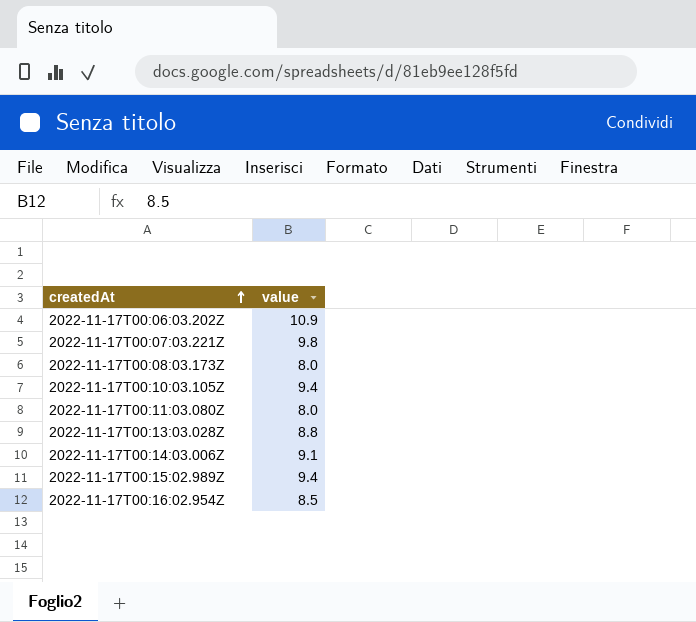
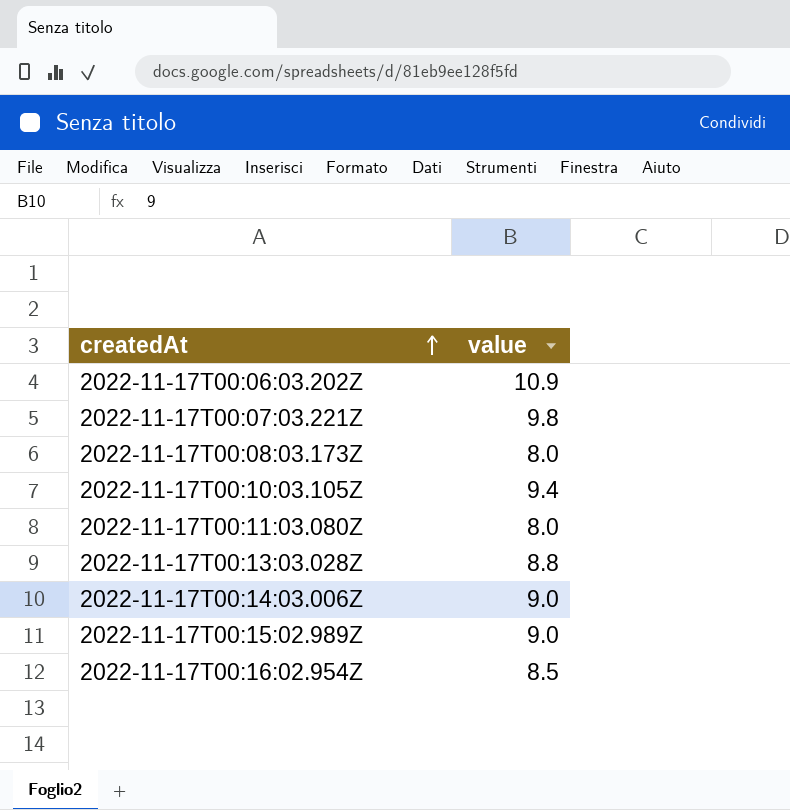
2022-11-17T00:14:03.006Z | value: 9.1 -> 9.0
2022-11-17T00:15:02.989Z | value: 9.4 -> 9.0

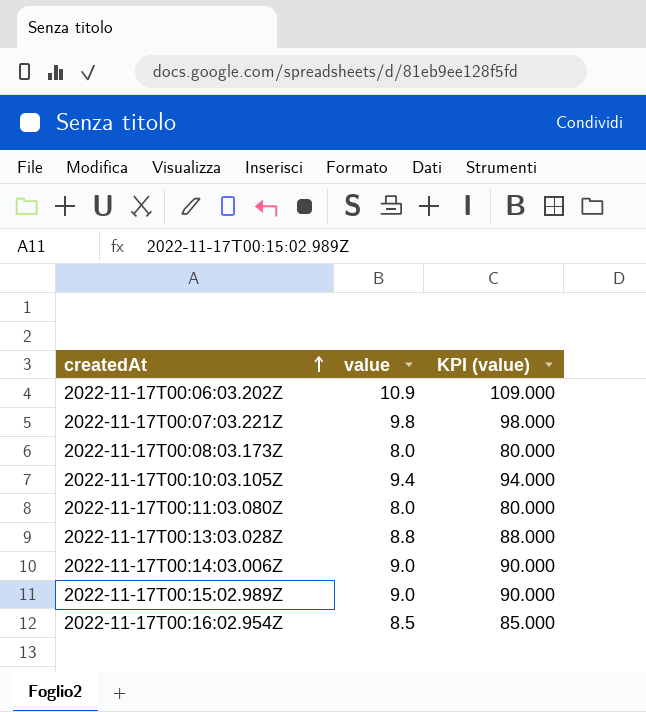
column KPI (value) | formula: none -> [value] * 10

